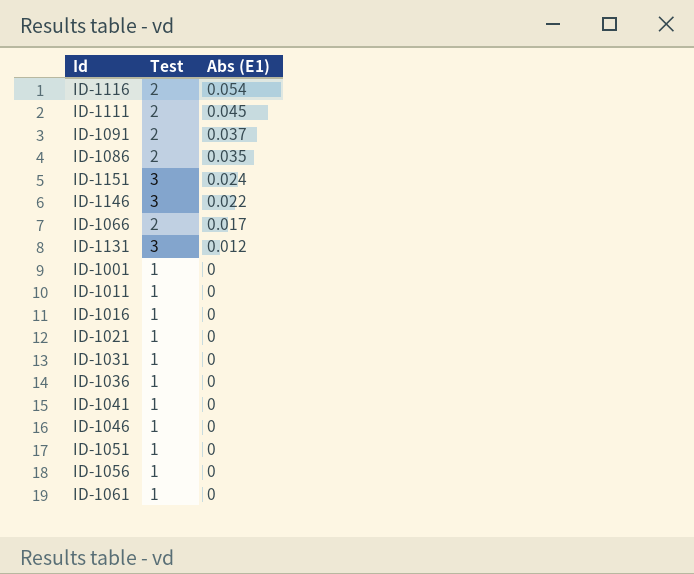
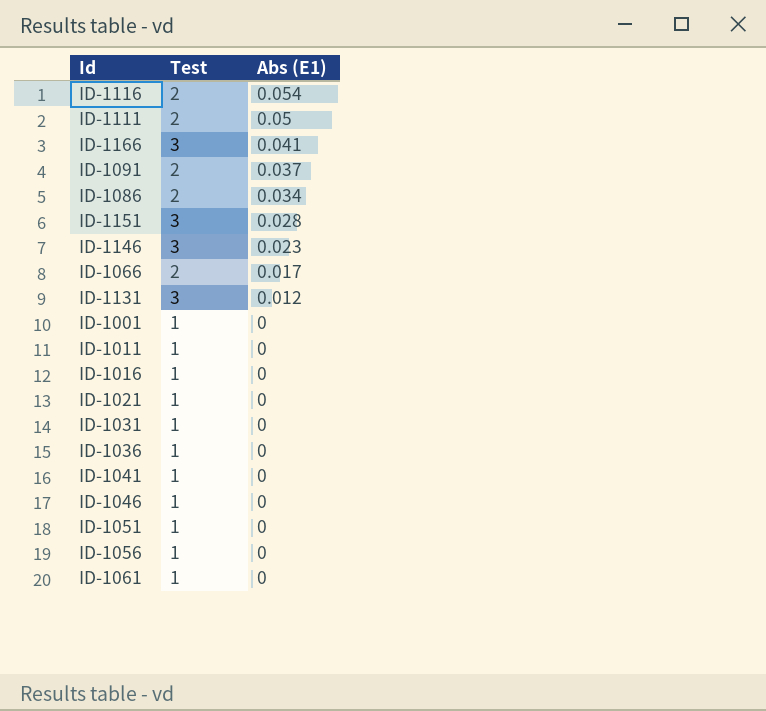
ID-1111 | Abs (E1): 0.045 -> 0.05
row ID-1166: none -> 3 | 0.041
ID-1086 | Abs (E1): 0.035 -> 0.034
ID-1151 | Abs (E1): 0.024 -> 0.028
ID-1146 | Abs (E1): 0.022 -> 0.023

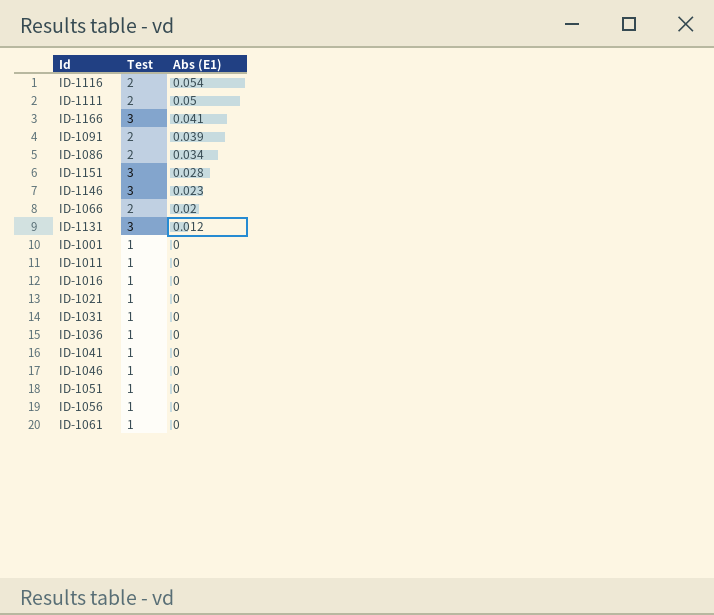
ID-1091 | Abs (E1): 0.037 -> 0.039
ID-1066 | Abs (E1): 0.017 -> 0.02

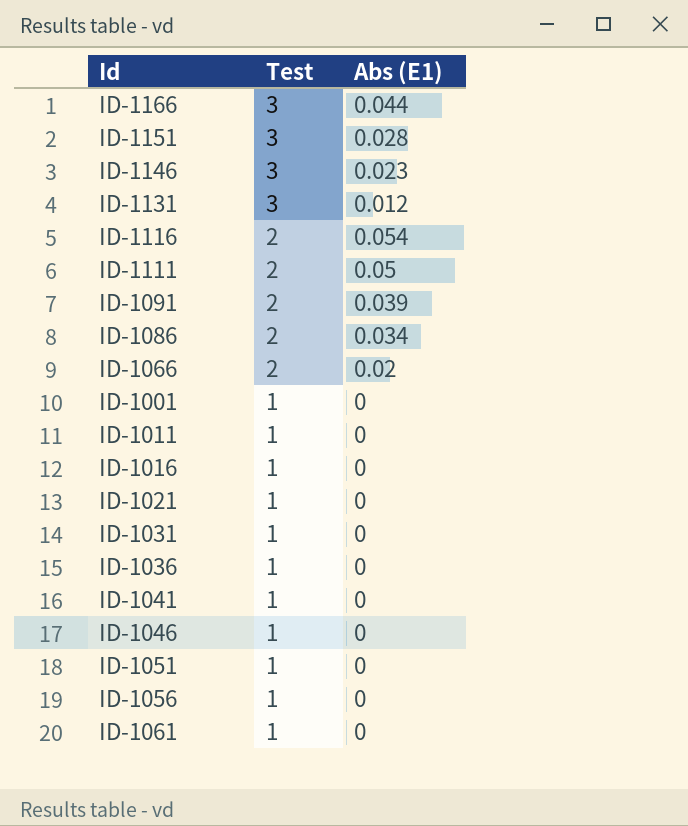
row order: Abs (E1) descending -> Test descending
ID-1166 | Abs (E1): 0.041 -> 0.044

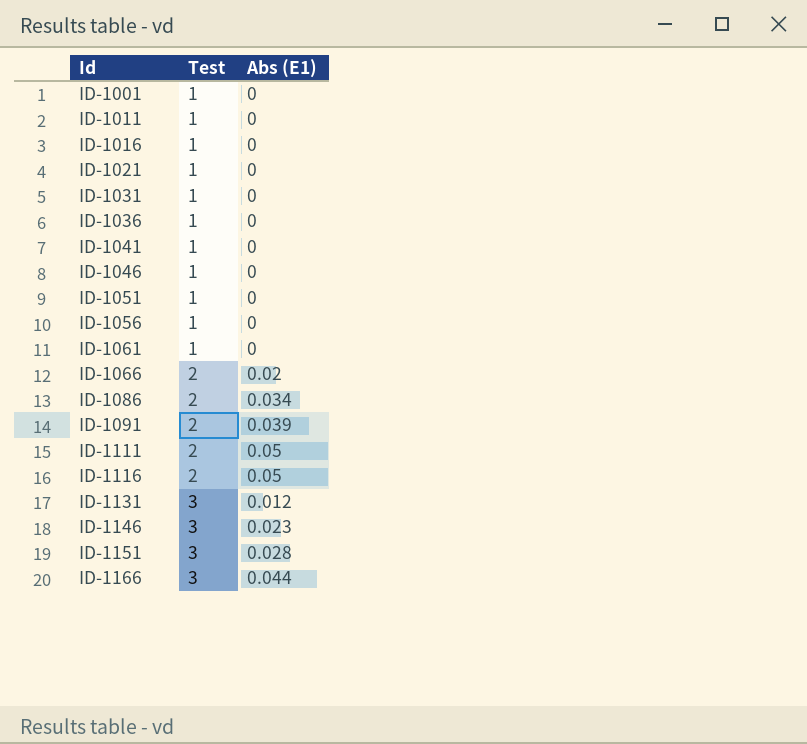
row order: Test descending -> Id ascending
ID-1116 | Abs (E1): 0.054 -> 0.05

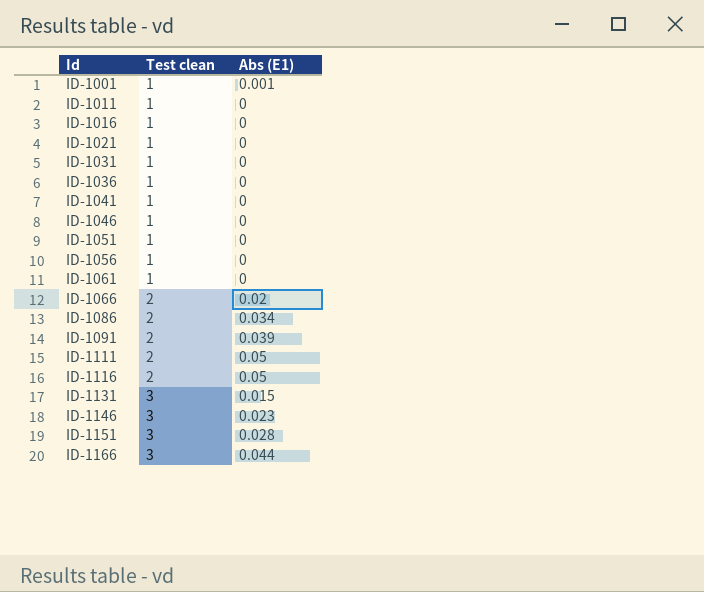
column name: Test -> Test clean
ID-1001 | Abs (E1): 0 -> 0.001
ID-1131 | Abs (E1): 0.012 -> 0.015

